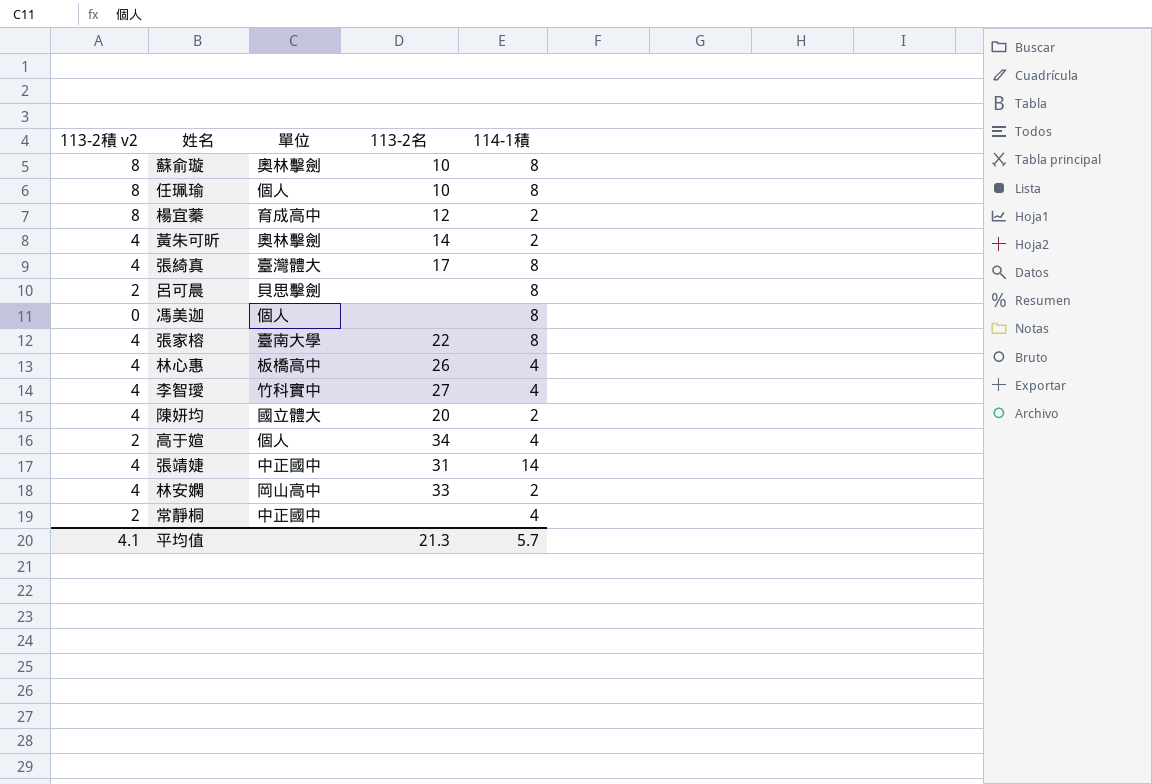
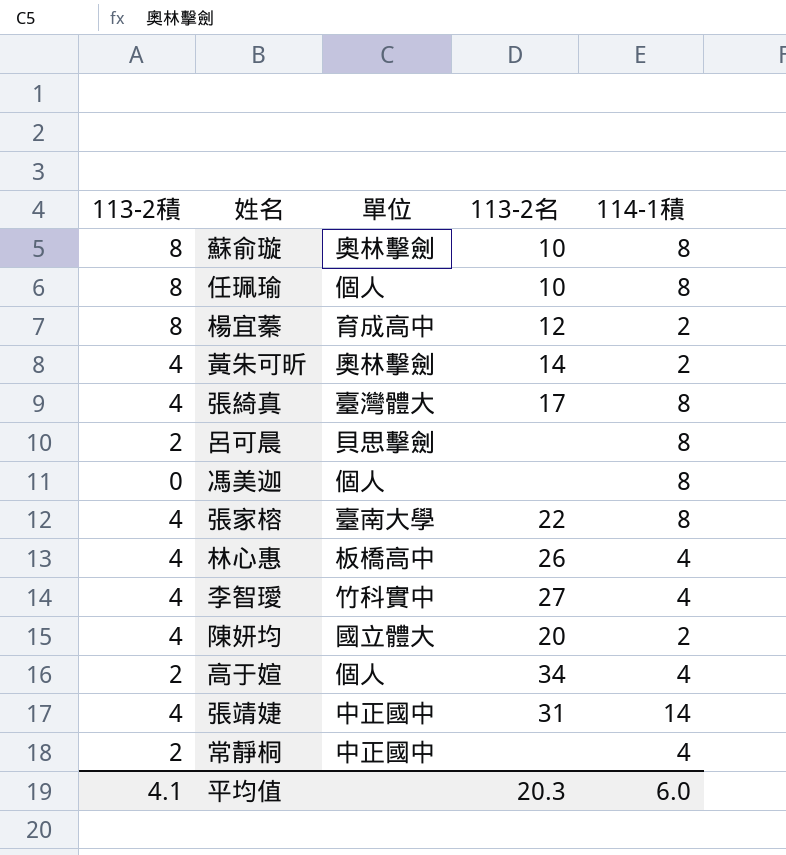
column name: 113-2積 v2 -> 113-2積
row 林安嫻: 4 | 岡山高中 | 33 | 2 -> none
平均值 | 113-2名: 21.3 -> 20.3
平均值 | 114-1積: 5.7 -> 6.0

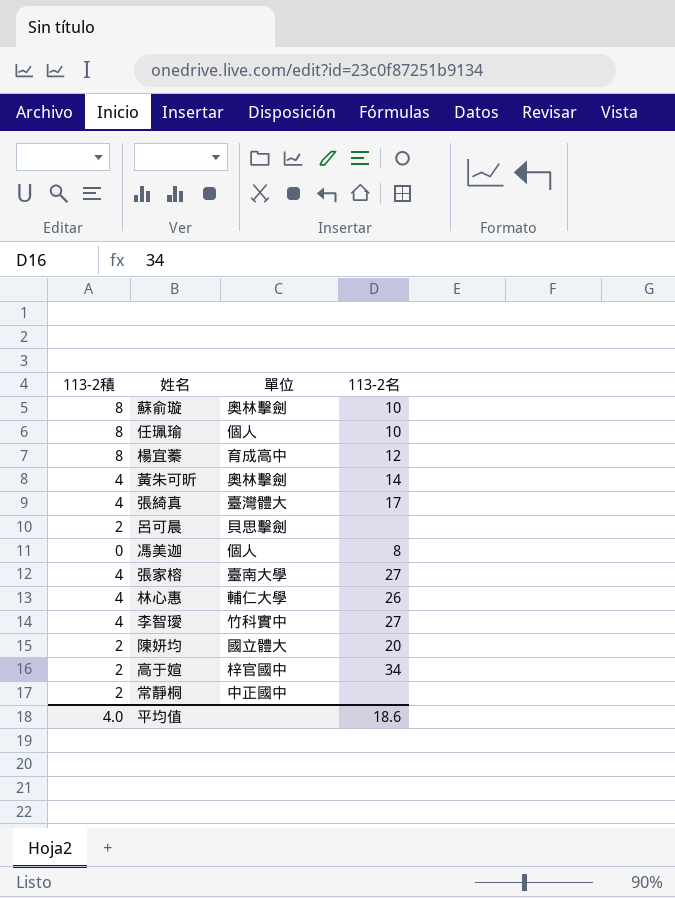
column 114-1積 | position: 5 -> none
row 張靖婕: 4 | 中正國中 | 31 | 14 -> none
馮美迦 | 113-2名: none -> 8
張家榕 | 113-2名: 22 -> 27
林心惠 | 單位: 板橋高中 -> 輔仁大學
陳妍均 | 113-2積: 4 -> 2
高于媗 | 單位: 個人 -> 梓官國中
平均值 | 113-2積: 4.1 -> 4.0
平均值 | 113-2名: 20.3 -> 18.6

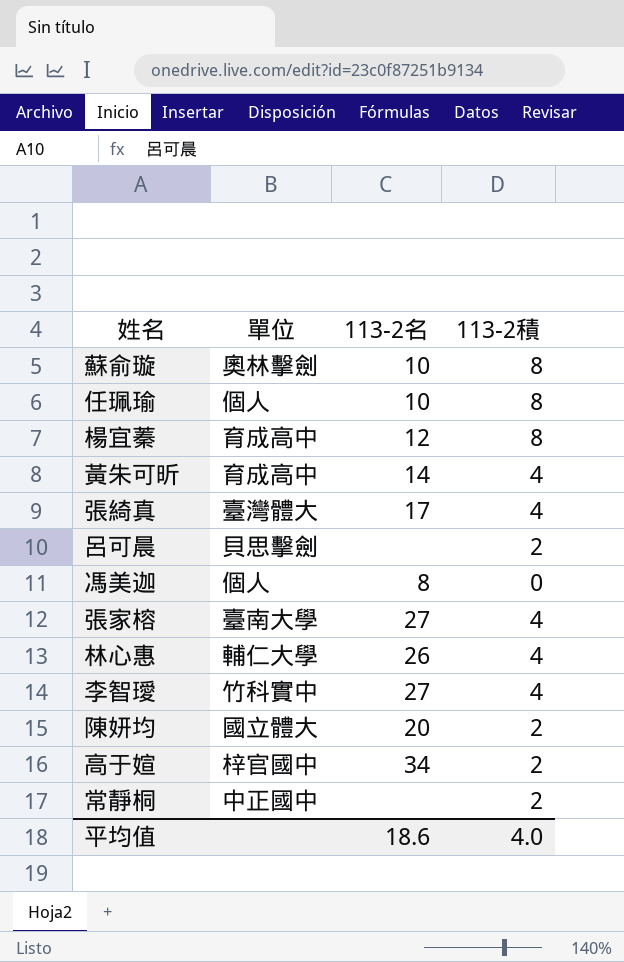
column 113-2積 | position: 1 -> 4
黃朱可昕 | 單位: 奧林擊劍 -> 育成高中

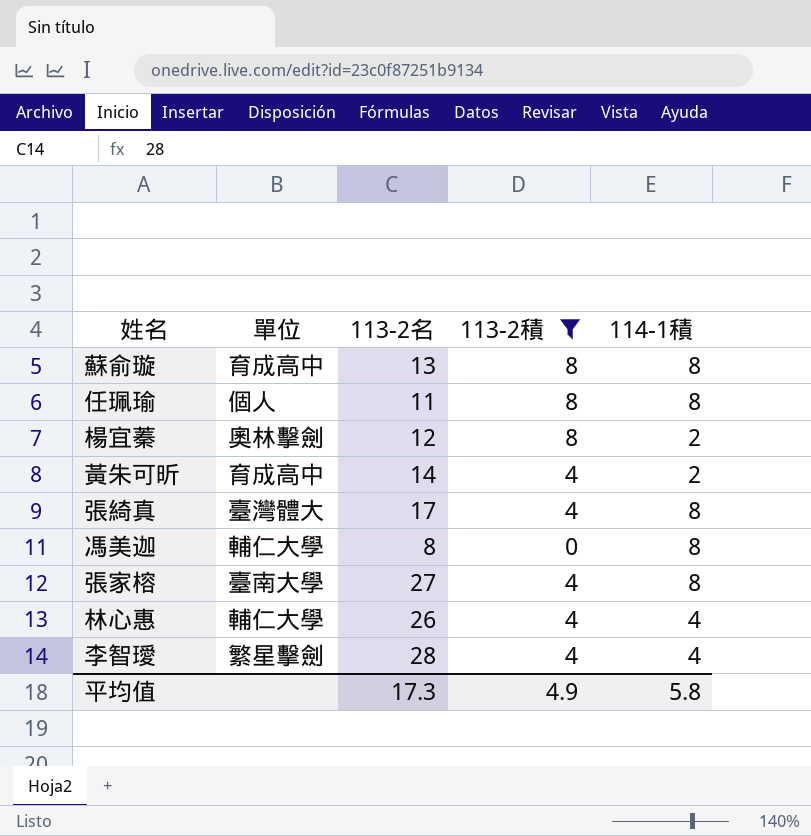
filter: none -> 113-2積 != 2
column 114-1積 | position: none -> 5
蘇俞璇 | 單位: 奧林擊劍 -> 育成高中
蘇俞璇 | 113-2名: 10 -> 13
任珮瑜 | 113-2名: 10 -> 11
楊宜蓁 | 單位: 育成高中 -> 奧林擊劍
馮美迦 | 單位: 個人 -> 輔仁大學
李智璦 | 單位: 竹科實中 -> 繁星擊劍
李智璦 | 113-2名: 27 -> 28
平均值 | 113-2名: 18.6 -> 17.3
平均值 | 113-2積: 4.0 -> 4.9

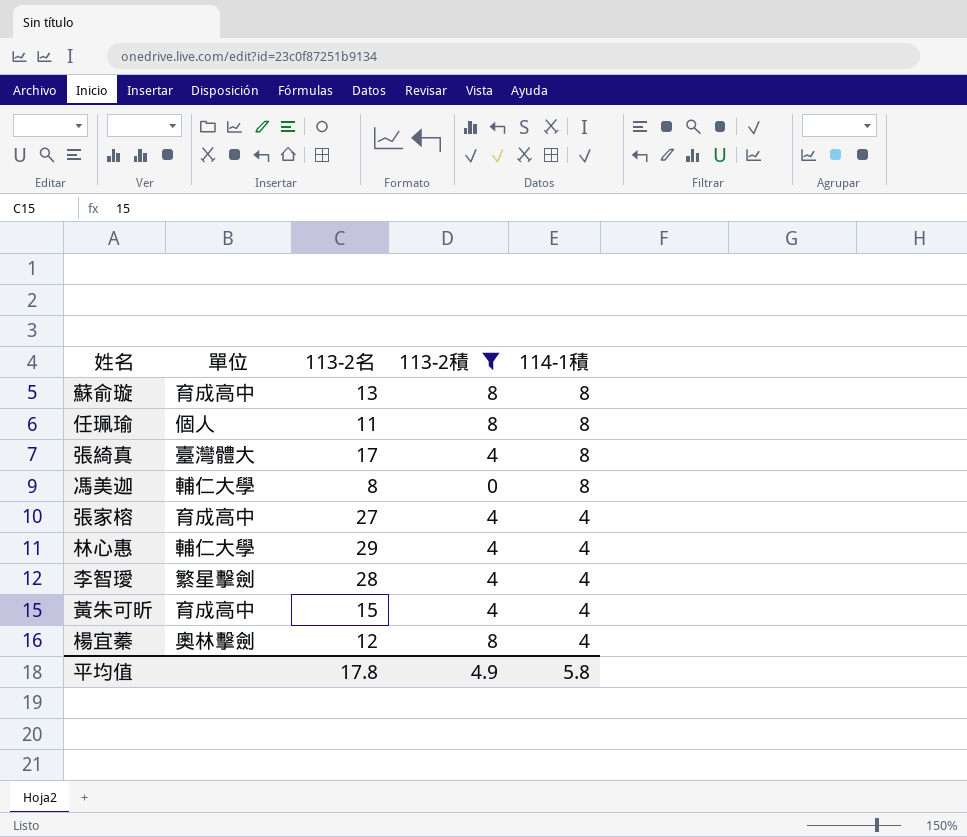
row order: none -> 114-1積 descending
張家榕 | 單位: 臺南大學 -> 育成高中
張家榕 | 114-1積: 8 -> 4
林心惠 | 113-2名: 26 -> 29
黃朱可昕 | 113-2名: 14 -> 15
黃朱可昕 | 114-1積: 2 -> 4
楊宜蓁 | 114-1積: 2 -> 4
平均值 | 113-2名: 17.3 -> 17.8

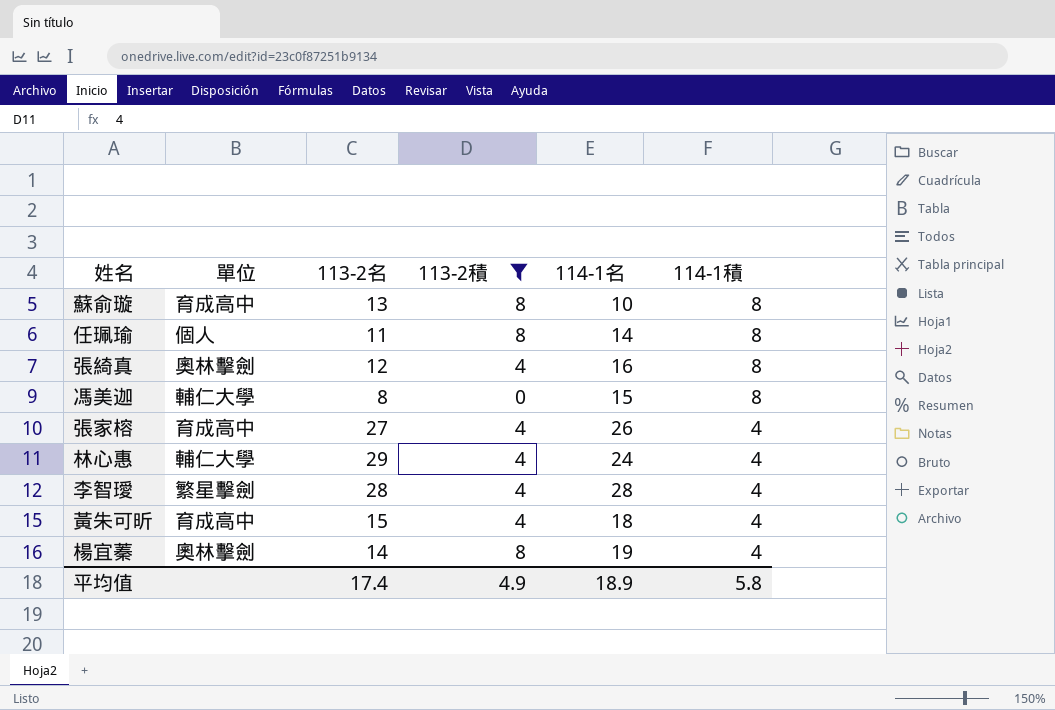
column 114-1名 | position: none -> 5
張綺真 | 單位: 臺灣體大 -> 奧林擊劍
張綺真 | 113-2名: 17 -> 12
楊宜蓁 | 113-2名: 12 -> 14
平均值 | 113-2名: 17.8 -> 17.4

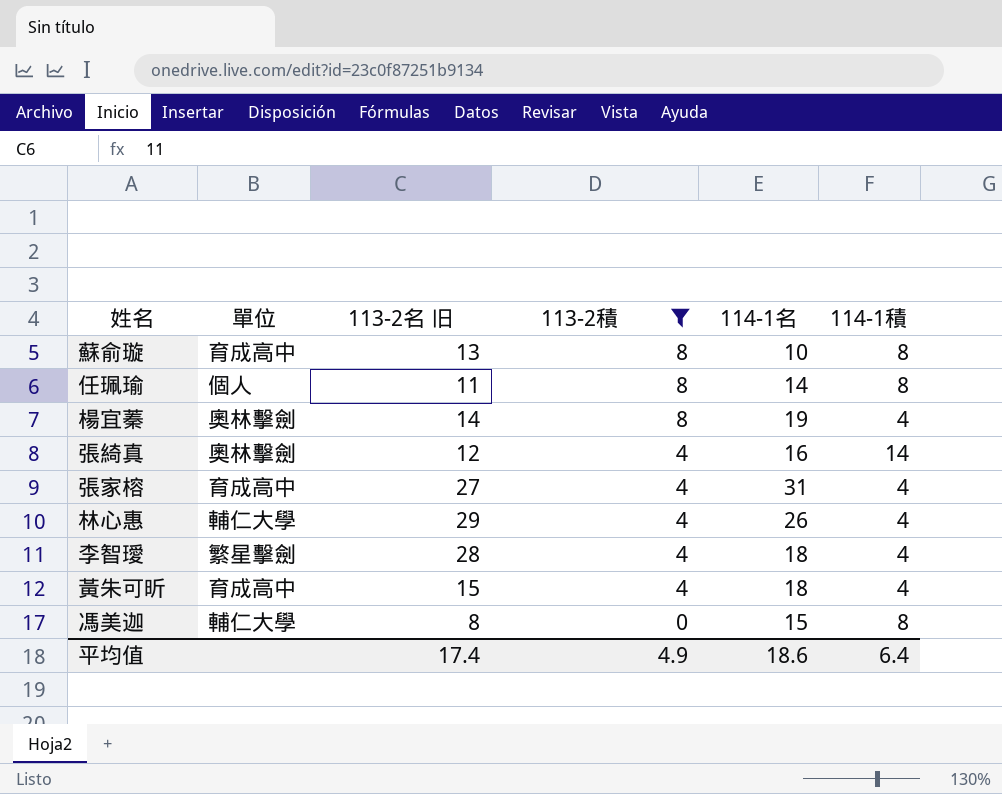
row order: 114-1積 descending -> 113-2積 descending
column name: 113-2名 -> 113-2名 旧
張綺真 | 114-1積: 8 -> 14
張家榕 | 114-1名: 26 -> 31
林心惠 | 114-1名: 24 -> 26
李智璦 | 114-1名: 28 -> 18
平均值 | 114-1名: 18.9 -> 18.6
平均值 | 114-1積: 5.8 -> 6.4

